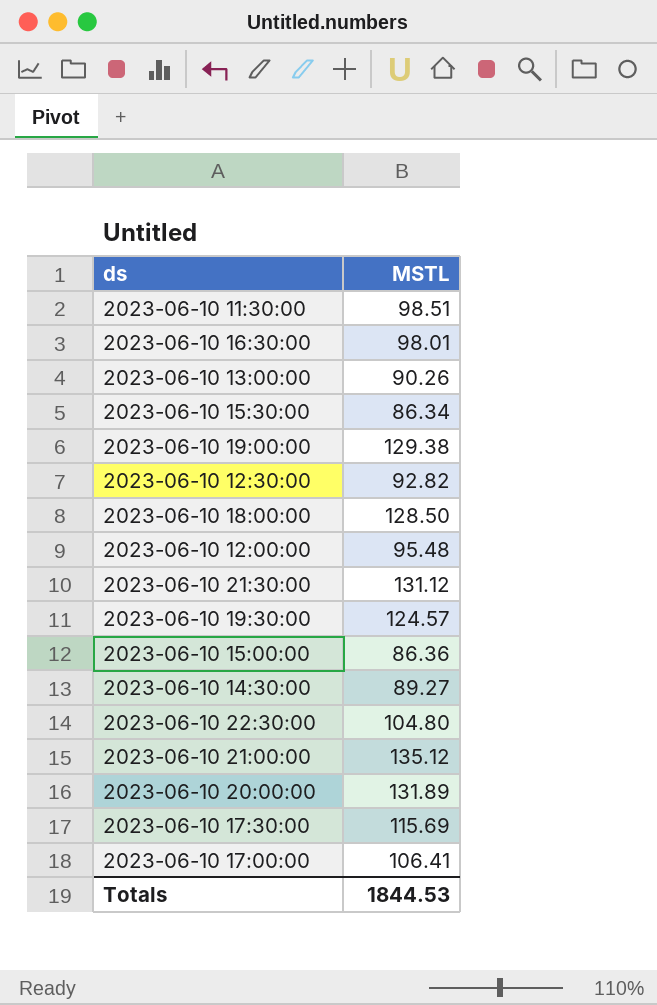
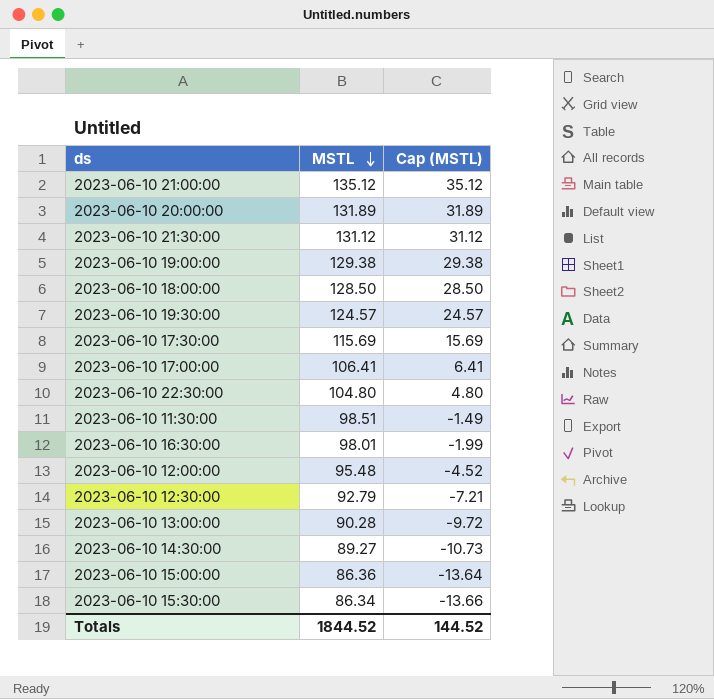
row order: none -> MSTL descending
column Cap (MSTL) | formula: none -> [MSTL] - 100
2023-06-10 12:30:00 | MSTL: 92.82 -> 92.79
2023-06-10 13:00:00 | MSTL: 90.26 -> 90.28
Totals | MSTL: 1844.53 -> 1844.52

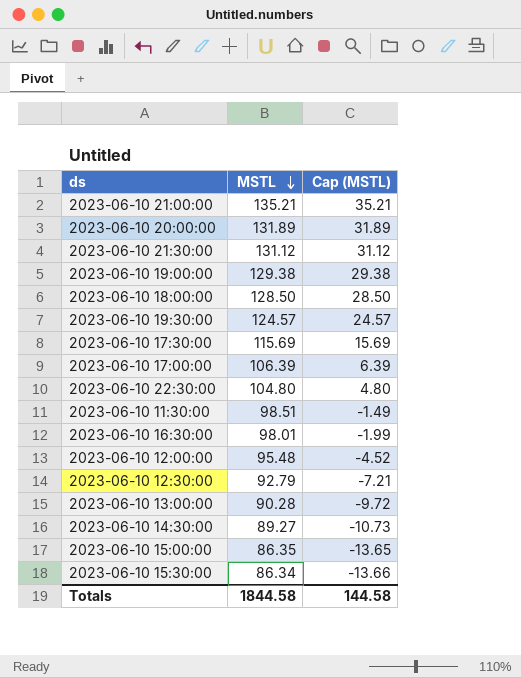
2023-06-10 21:00:00 | MSTL: 135.12 -> 135.21
2023-06-10 21:00:00 | Cap (MSTL): 35.12 -> 35.21
2023-06-10 17:00:00 | MSTL: 106.41 -> 106.39
2023-06-10 17:00:00 | Cap (MSTL): 6.41 -> 6.39
2023-06-10 15:00:00 | MSTL: 86.36 -> 86.35
2023-06-10 15:00:00 | Cap (MSTL): -13.64 -> -13.65
Totals | MSTL: 1844.52 -> 1844.58
Totals | Cap (MSTL): 144.52 -> 144.58

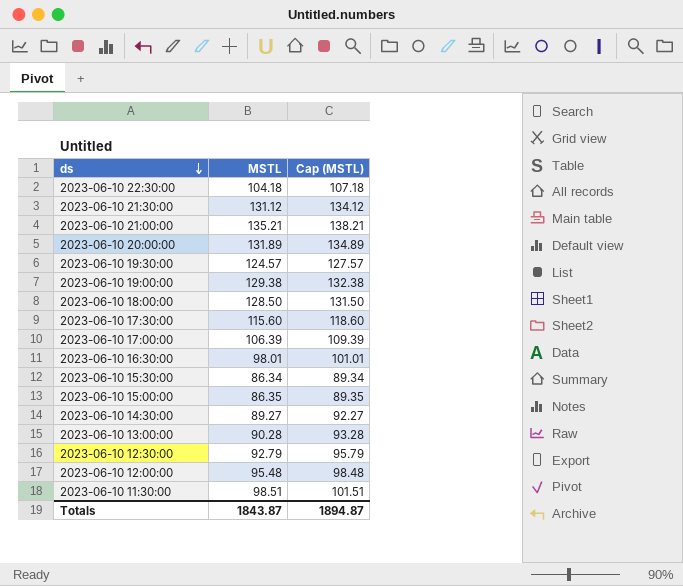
row order: MSTL descending -> ds descending
column Cap (MSTL) | formula: [MSTL] - 100 -> [MSTL] + 3
2023-06-10 22:30:00 | MSTL: 104.80 -> 104.18
2023-06-10 17:30:00 | MSTL: 115.69 -> 115.60
Totals | MSTL: 1844.58 -> 1843.87
Totals | Cap (MSTL): 144.58 -> 1894.87

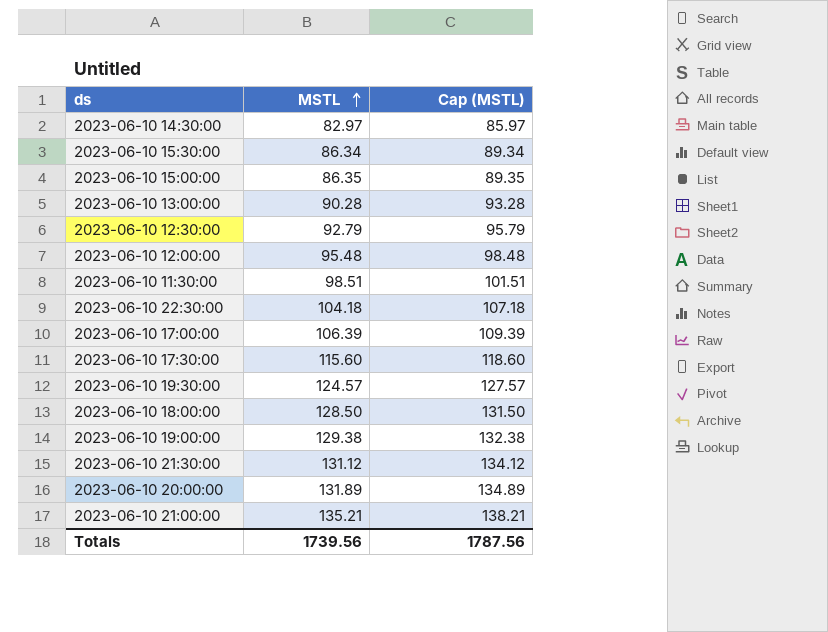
row order: ds descending -> MSTL ascending
row 2023-06-10 16:30:00: 98.01 | 101.01 -> none
2023-06-10 14:30:00 | MSTL: 89.27 -> 82.97
2023-06-10 14:30:00 | Cap (MSTL): 92.27 -> 85.97
Totals | MSTL: 1843.87 -> 1739.56
Totals | Cap (MSTL): 1894.87 -> 1787.56

